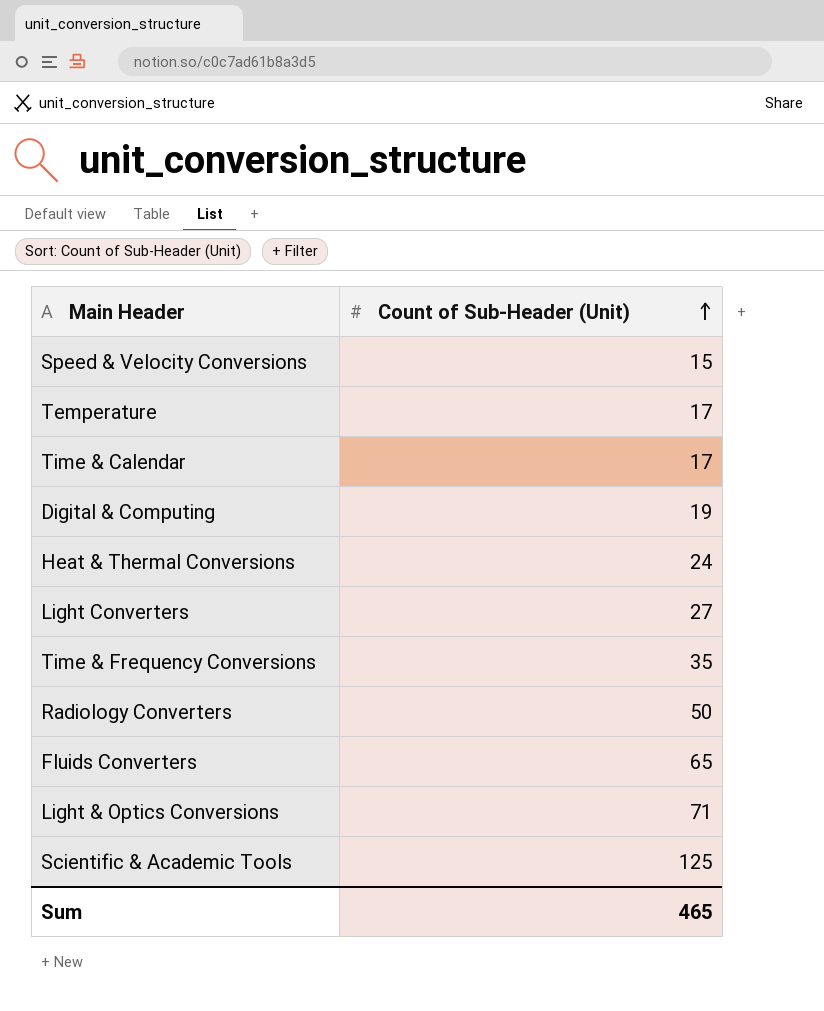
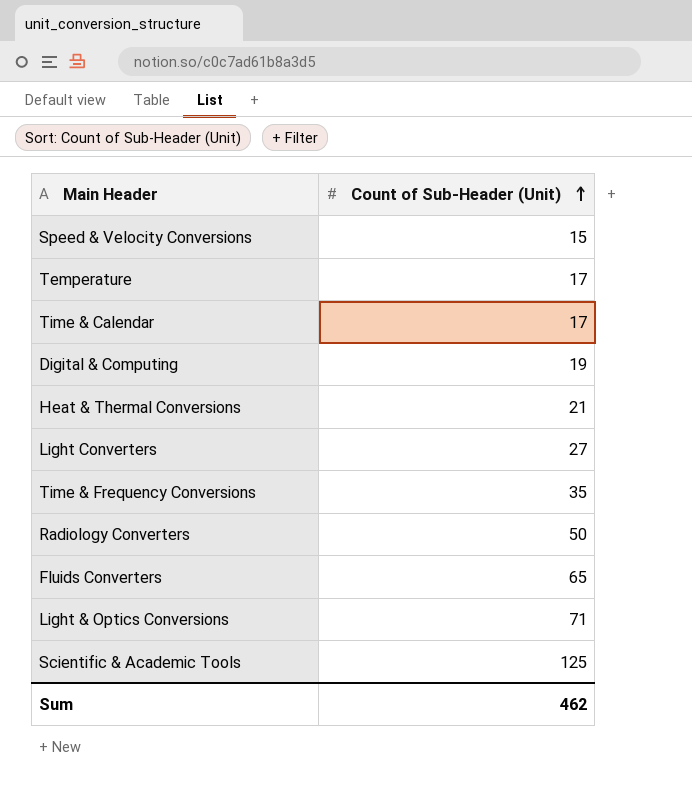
Heat & Thermal Conversions | Count of Sub-Header (Unit): 24 -> 21
Sum | Count of Sub-Header (Unit): 465 -> 462

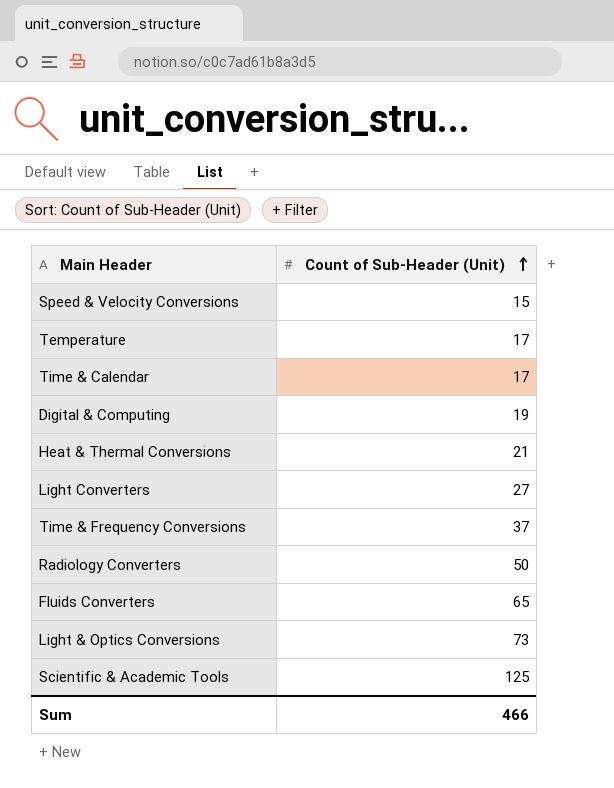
Time & Frequency Conversions | Count of Sub-Header (Unit): 35 -> 37
Light & Optics Conversions | Count of Sub-Header (Unit): 71 -> 73
Sum | Count of Sub-Header (Unit): 462 -> 466

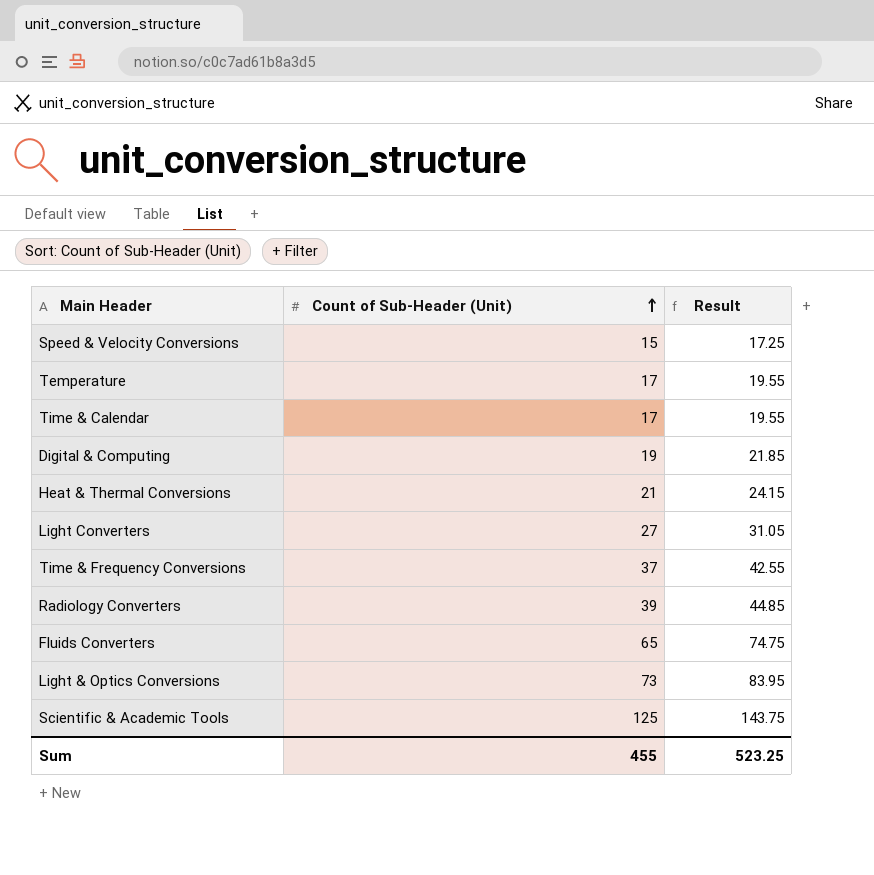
column Result | formula: none -> [Count of Sub-Header (Unit)] * 1.15
Radiology Converters | Count of Sub-Header (Unit): 50 -> 39
Sum | Count of Sub-Header (Unit): 466 -> 455

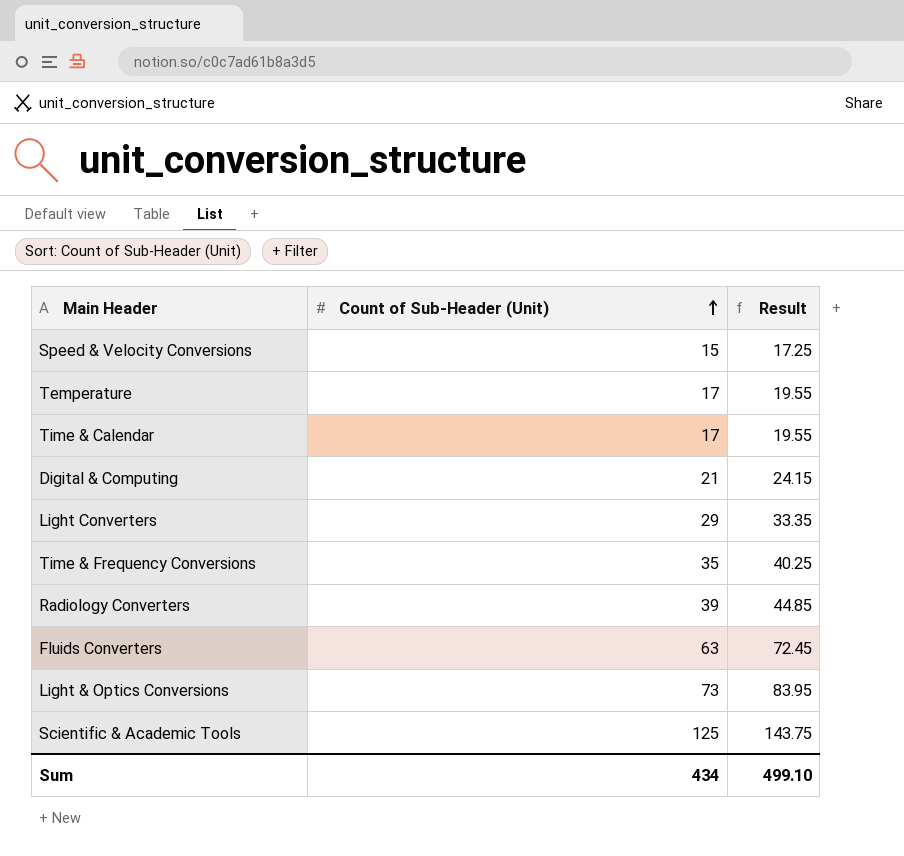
row Heat & Thermal Conversions: 21 | 24.15 -> none
Digital & Computing | Count of Sub-Header (Unit): 19 -> 21
Digital & Computing | Result: 21.85 -> 24.15
Light Converters | Count of Sub-Header (Unit): 27 -> 29
Light Converters | Result: 31.05 -> 33.35
Time & Frequency Conversions | Count of Sub-Header (Unit): 37 -> 35
Time & Frequency Conversions | Result: 42.55 -> 40.25
Fluids Converters | Count of Sub-Header (Unit): 65 -> 63
Fluids Converters | Result: 74.75 -> 72.45
Sum | Count of Sub-Header (Unit): 455 -> 434
Sum | Result: 523.25 -> 499.10

